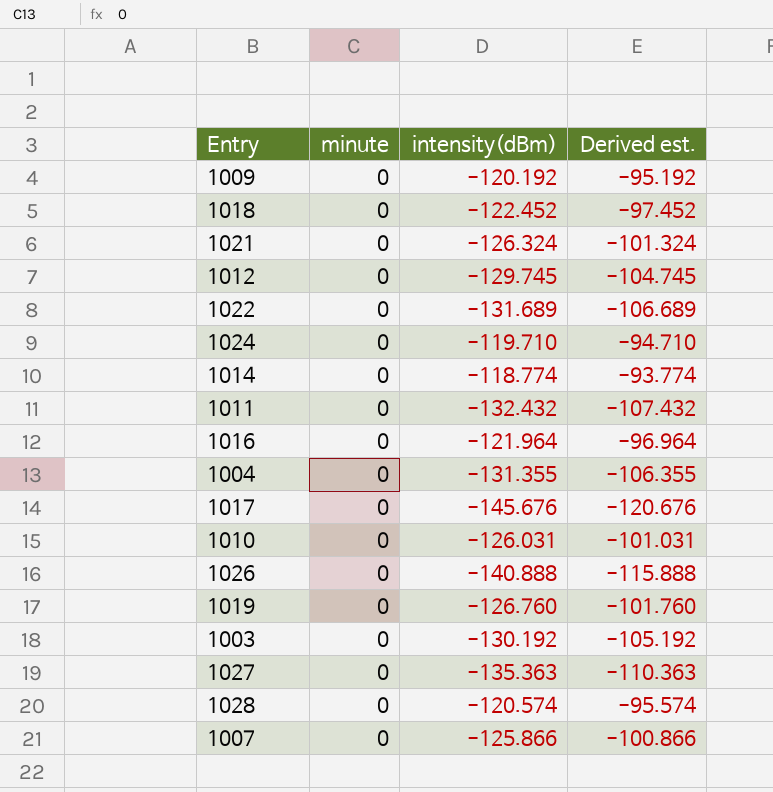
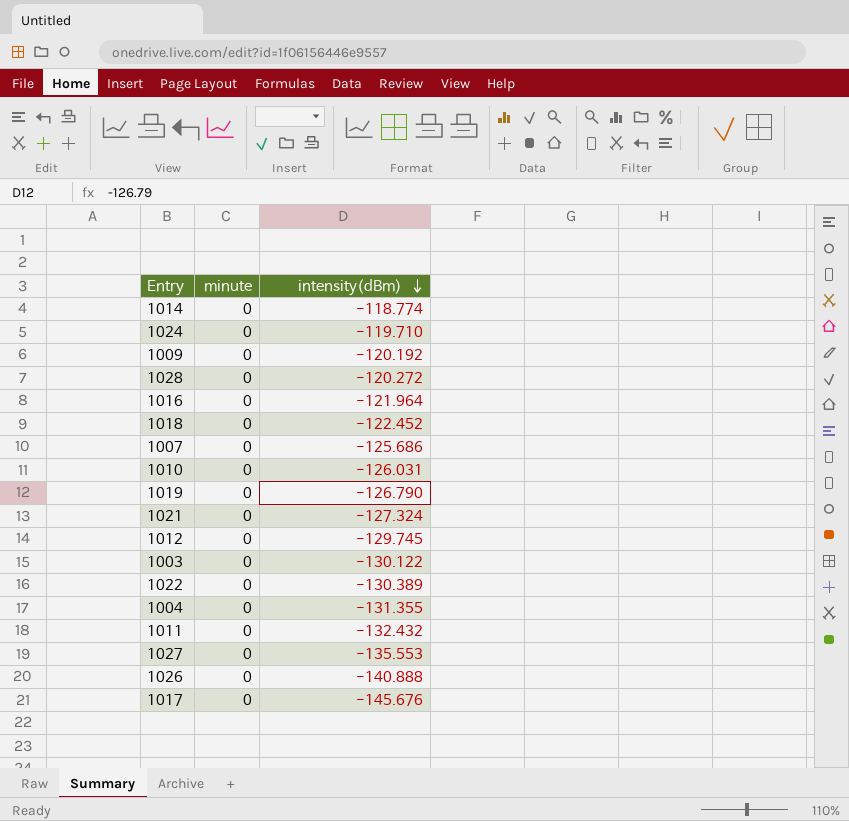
row order: none -> intensity(dBm) descending
column Derived est. | formula: [intensity(dBm)] + 25 -> none
1028 | intensity(dBm): -120.574 -> -120.272
1007 | intensity(dBm): -125.866 -> -125.686
1019 | intensity(dBm): -126.760 -> -126.790
1021 | intensity(dBm): -126.324 -> -127.324
1003 | intensity(dBm): -130.192 -> -130.122
1022 | intensity(dBm): -131.689 -> -130.389
1027 | intensity(dBm): -135.363 -> -135.553

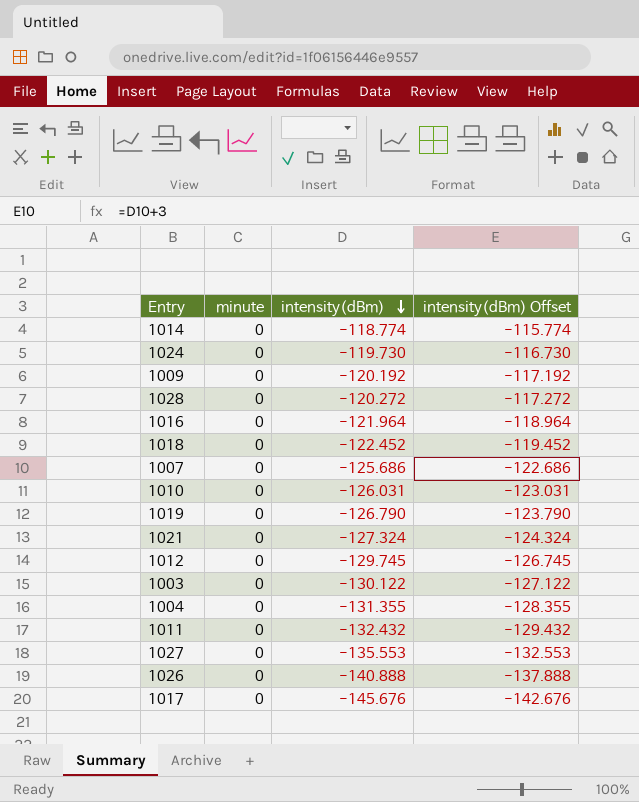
column intensity(dBm) Offset | formula: none -> [intensity(dBm)] + 3
row 1022: 0 | -130.389 -> none
1024 | intensity(dBm): -119.710 -> -119.730

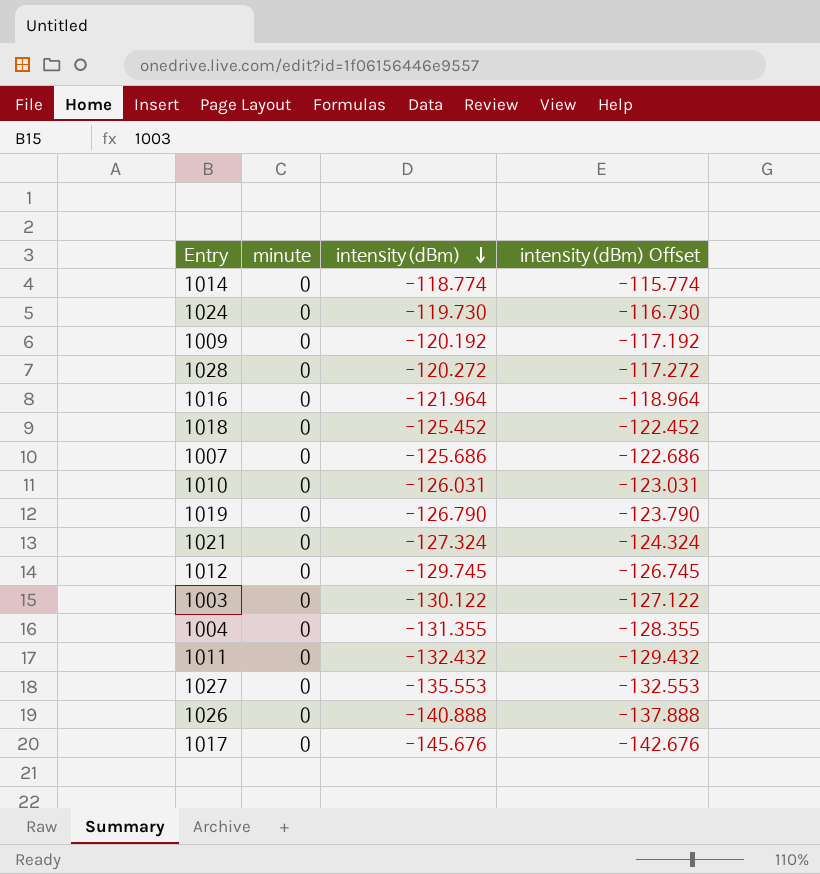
1018 | intensity(dBm): -122.452 -> -125.452
1018 | intensity(dBm) Offset: -119.452 -> -122.452

